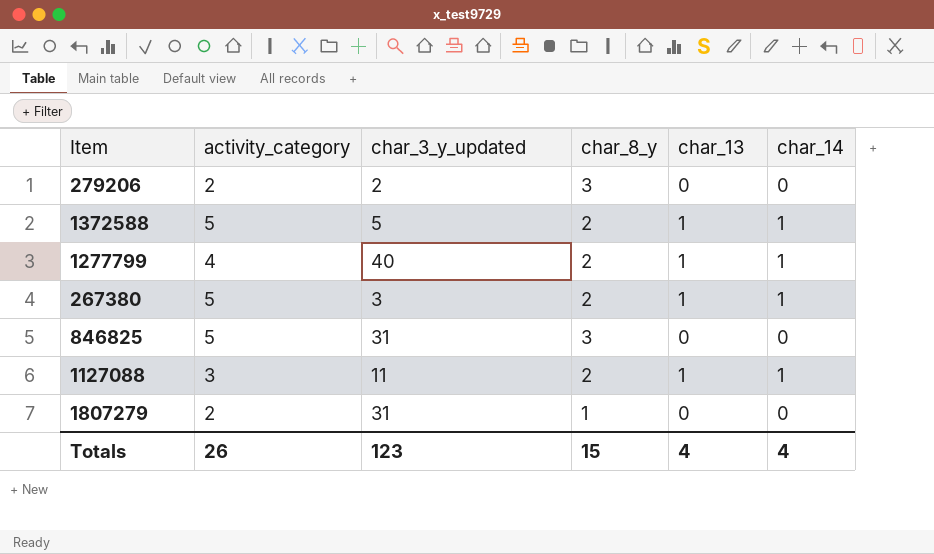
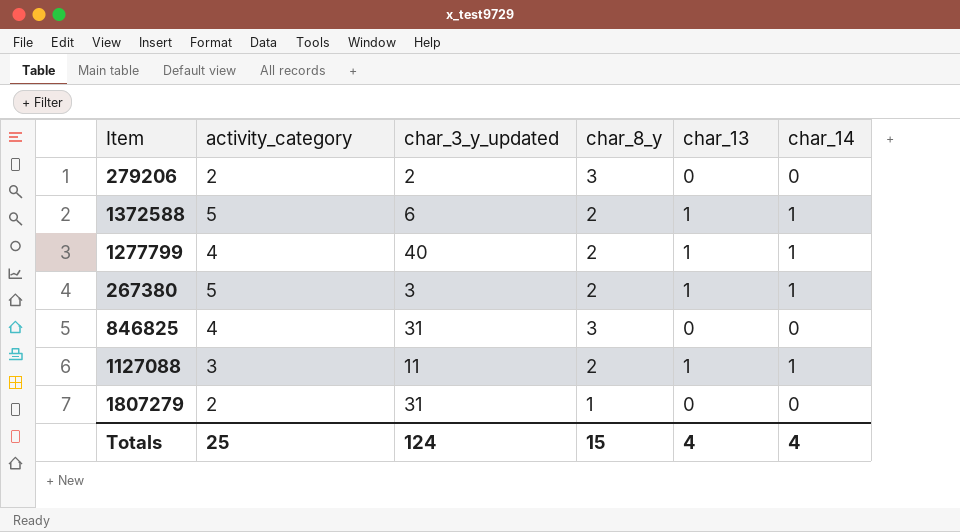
1372588 | char_3_y_updated: 5 -> 6
846825 | activity_category: 5 -> 4
Totals | activity_category: 26 -> 25
Totals | char_3_y_updated: 123 -> 124

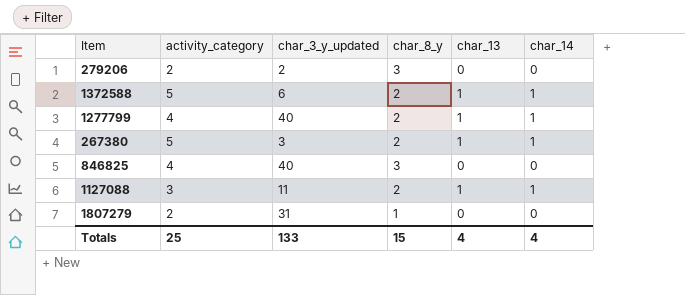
846825 | char_3_y_updated: 31 -> 40
Totals | char_3_y_updated: 124 -> 133

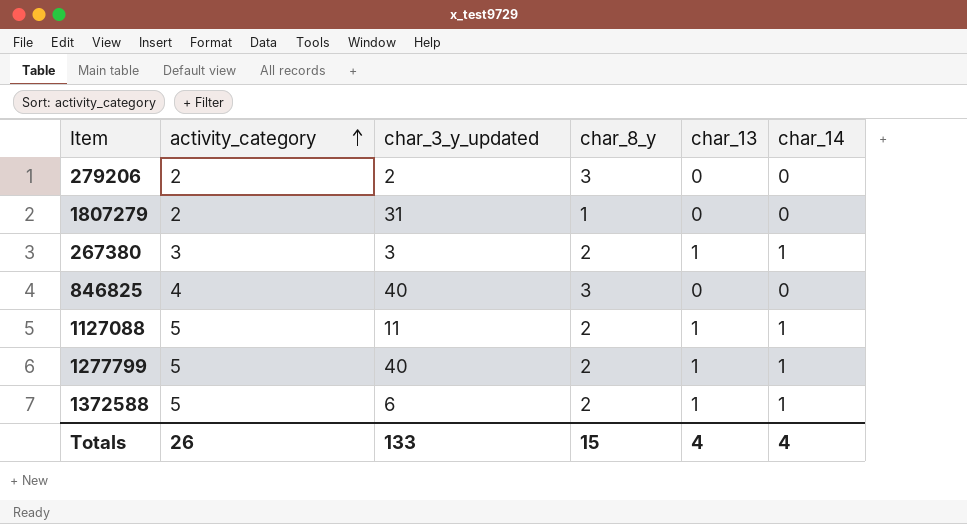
row order: none -> activity_category ascending
267380 | activity_category: 5 -> 3
1127088 | activity_category: 3 -> 5
1277799 | activity_category: 4 -> 5
Totals | activity_category: 25 -> 26

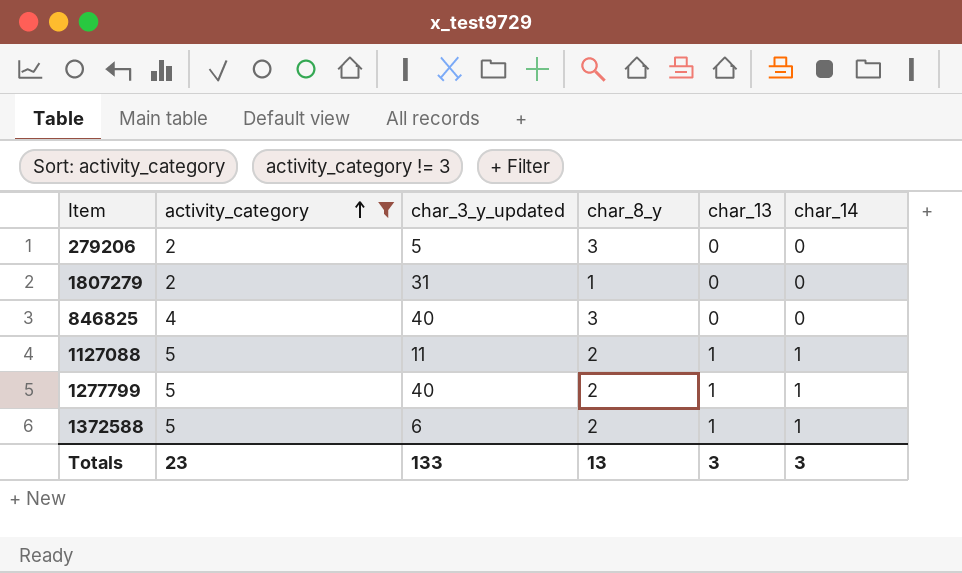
filter: none -> activity_category != 3
279206 | char_3_y_updated: 2 -> 5
Totals | activity_category: 26 -> 23
Totals | char_8_y: 15 -> 13
Totals | char_13: 4 -> 3
Totals | char_14: 4 -> 3

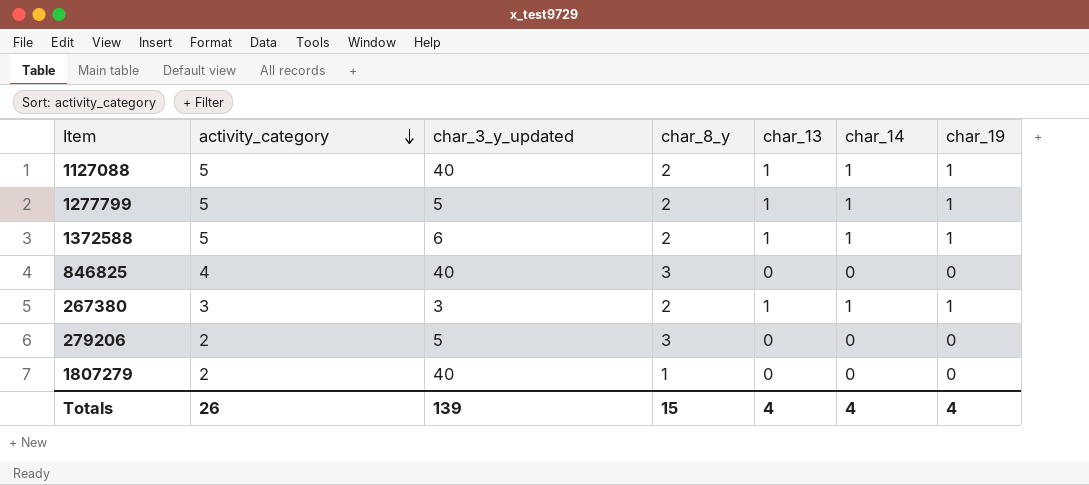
filter: activity_category != 3 -> none
row order: activity_category ascending -> activity_category descending
column char_19 | position: none -> 7
1127088 | char_3_y_updated: 11 -> 40
1277799 | char_3_y_updated: 40 -> 5
1807279 | char_3_y_updated: 31 -> 40
Totals | activity_category: 23 -> 26
Totals | char_3_y_updated: 133 -> 139
Totals | char_8_y: 13 -> 15
Totals | char_13: 3 -> 4
Totals | char_14: 3 -> 4

